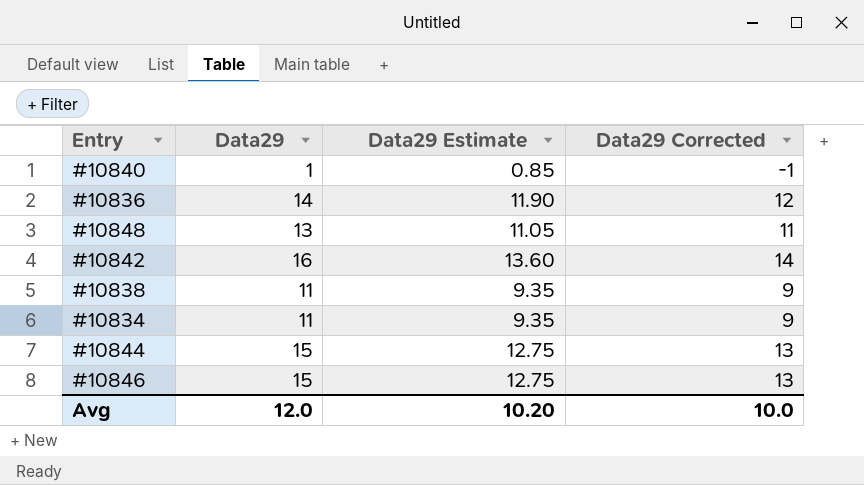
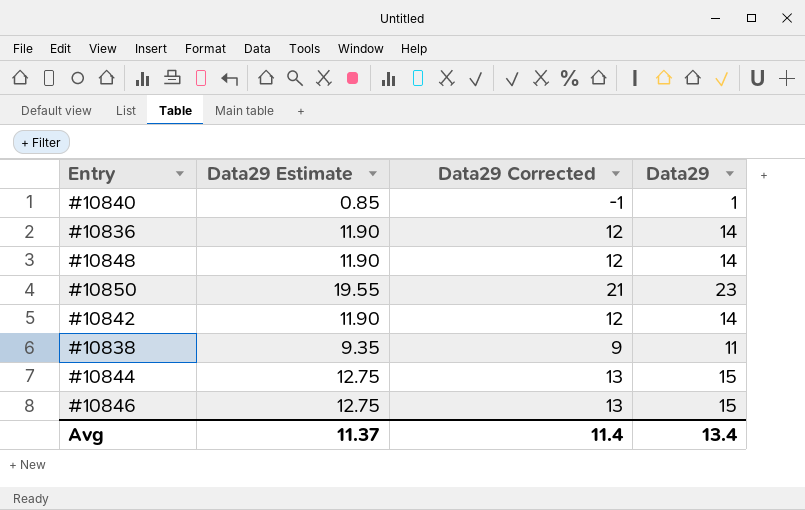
column Data29 | position: 2 -> 4
row #10834: 11 | 9.35 | 9 -> none
#10848 | Data29 Estimate: 11.05 -> 11.90
#10848 | Data29 Corrected: 11 -> 12
#10848 | Data29: 13 -> 14
row #10850: none -> 19.55 | 21 | 23
#10842 | Data29 Estimate: 13.60 -> 11.90
#10842 | Data29 Corrected: 14 -> 12
#10842 | Data29: 16 -> 14
Avg | Data29 Estimate: 10.20 -> 11.37
Avg | Data29 Corrected: 10.0 -> 11.4
Avg | Data29: 12.0 -> 13.4

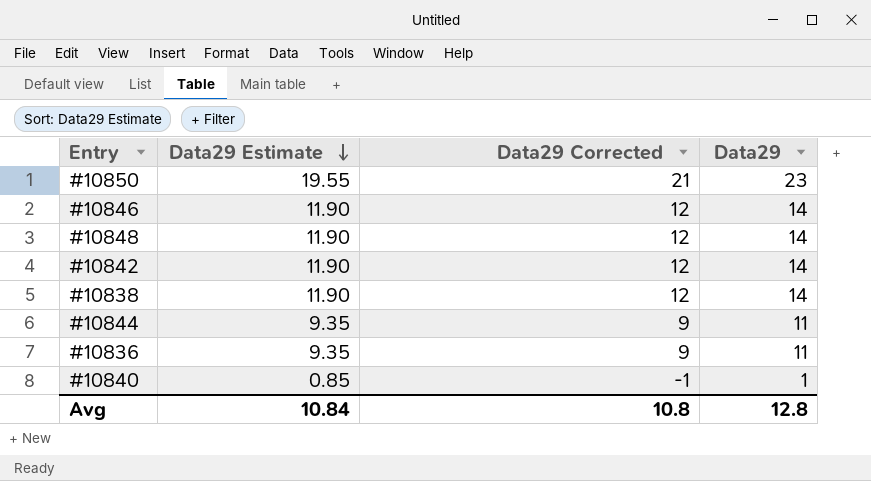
row order: none -> Data29 Estimate descending
#10846 | Data29 Estimate: 12.75 -> 11.90
#10846 | Data29 Corrected: 13 -> 12
#10846 | Data29: 15 -> 14
#10838 | Data29 Estimate: 9.35 -> 11.90
#10838 | Data29 Corrected: 9 -> 12
#10838 | Data29: 11 -> 14
#10844 | Data29 Estimate: 12.75 -> 9.35
#10844 | Data29 Corrected: 13 -> 9
#10844 | Data29: 15 -> 11
#10836 | Data29 Estimate: 11.90 -> 9.35
#10836 | Data29 Corrected: 12 -> 9
#10836 | Data29: 14 -> 11
Avg | Data29 Estimate: 11.37 -> 10.84
Avg | Data29 Corrected: 11.4 -> 10.8
Avg | Data29: 13.4 -> 12.8

